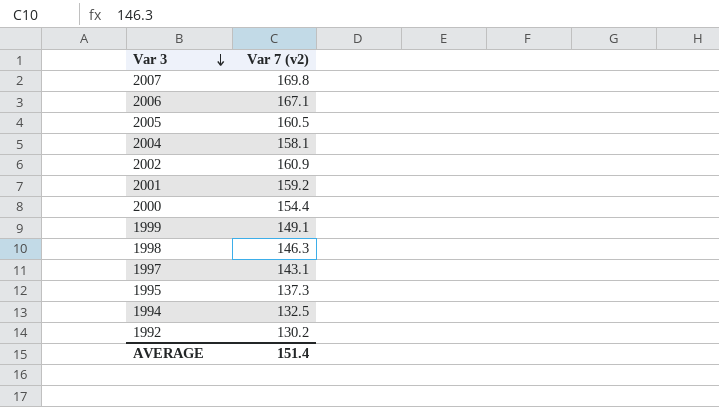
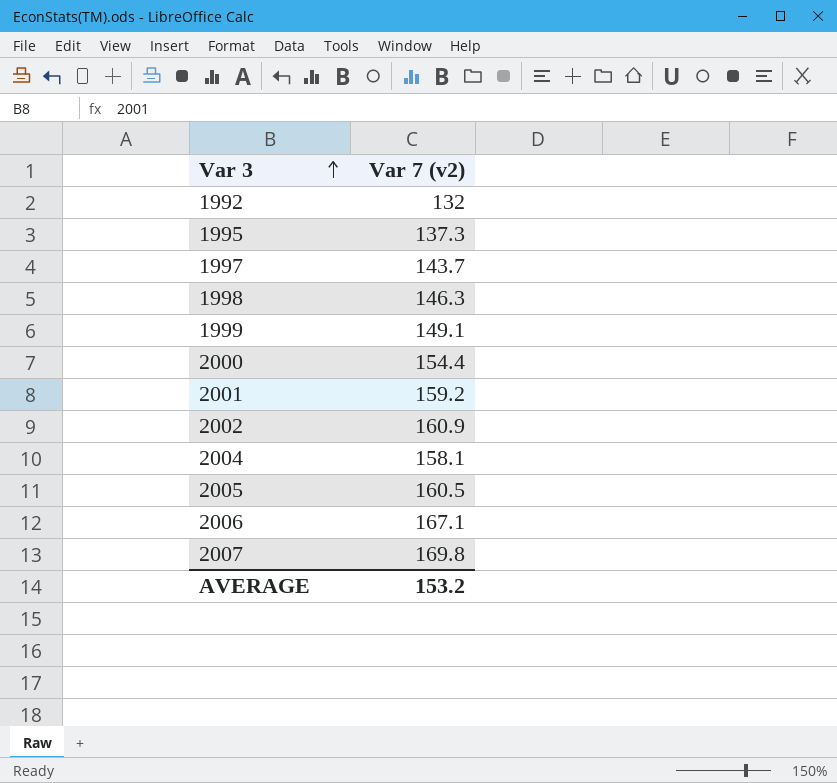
row order: Var 3 descending -> Var 3 ascending
row 1994: 132.5 -> none
1992 | Var 7 (v2): 130.2 -> 132
1997 | Var 7 (v2): 143.1 -> 143.7
AVERAGE | Var 7 (v2): 151.4 -> 153.2

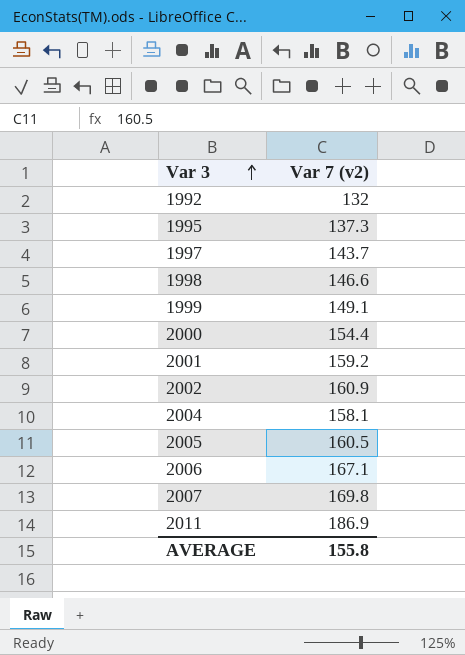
1998 | Var 7 (v2): 146.3 -> 146.6
row 2011: none -> 186.9
AVERAGE | Var 7 (v2): 153.2 -> 155.8

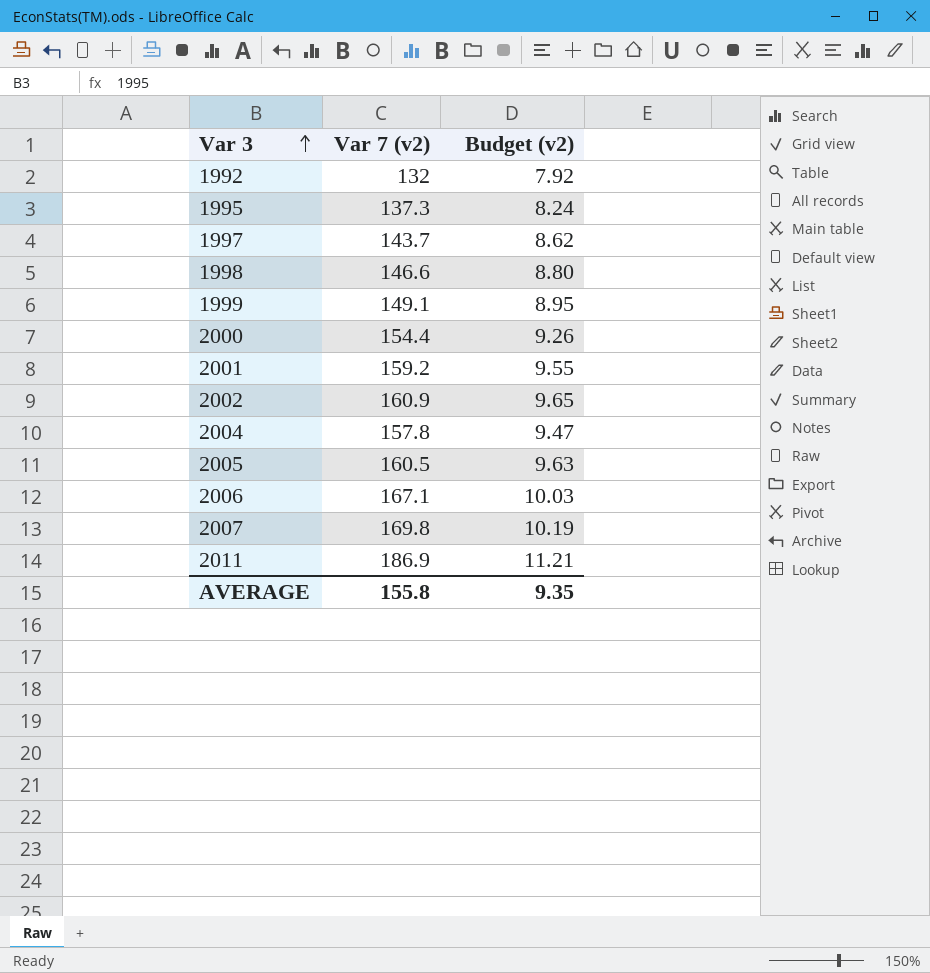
column Budget (v2) | formula: none -> [Var 7 (v2)] * 0.06
2004 | Var 7 (v2): 158.1 -> 157.8

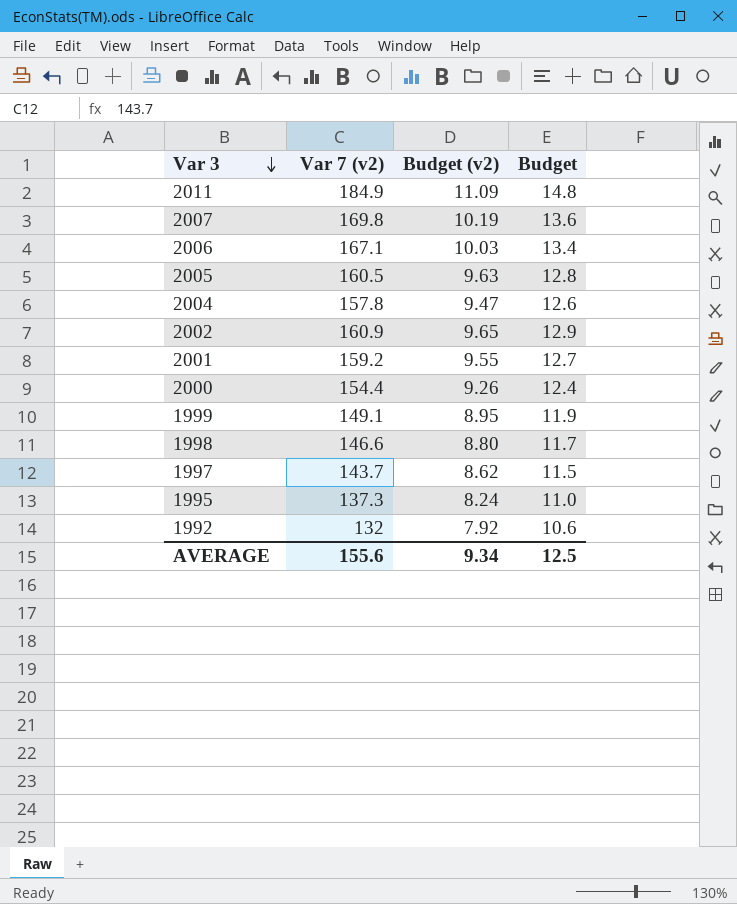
row order: Var 3 ascending -> Var 3 descending
column Budget | formula: none -> [Var 7 (v2)] * 0.08
2011 | Var 7 (v2): 186.9 -> 184.9
2011 | Budget (v2): 11.21 -> 11.09
AVERAGE | Var 7 (v2): 155.8 -> 155.6
AVERAGE | Budget (v2): 9.35 -> 9.34

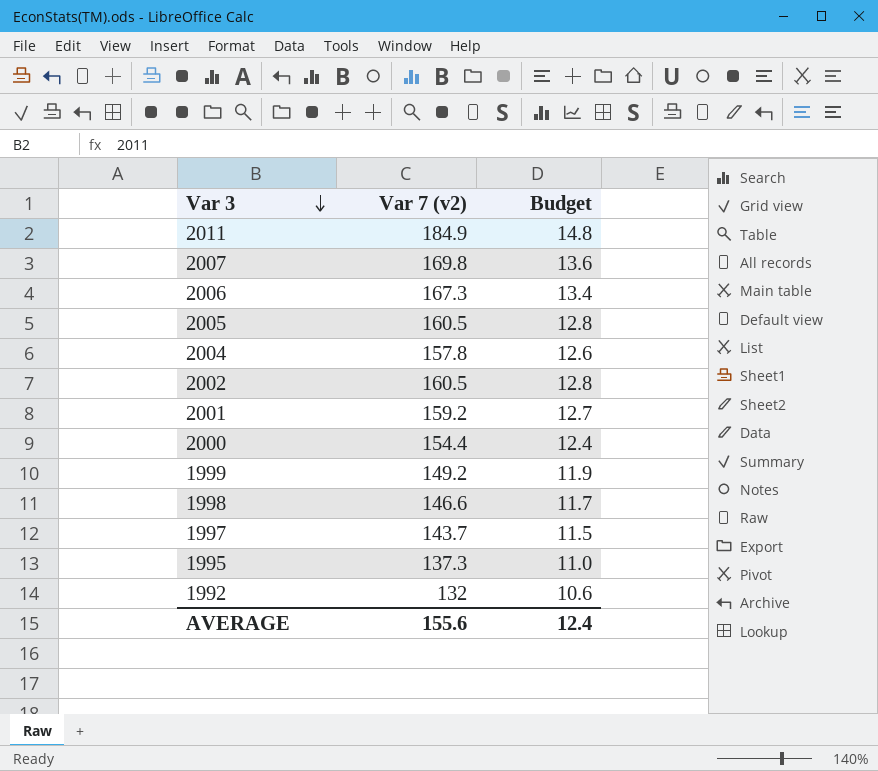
column Budget (v2) | formula: [Var 7 (v2)] * 0.06 -> none
2006 | Var 7 (v2): 167.1 -> 167.3
2002 | Var 7 (v2): 160.9 -> 160.5
2002 | Budget: 12.9 -> 12.8
1999 | Var 7 (v2): 149.1 -> 149.2
AVERAGE | Budget: 12.5 -> 12.4

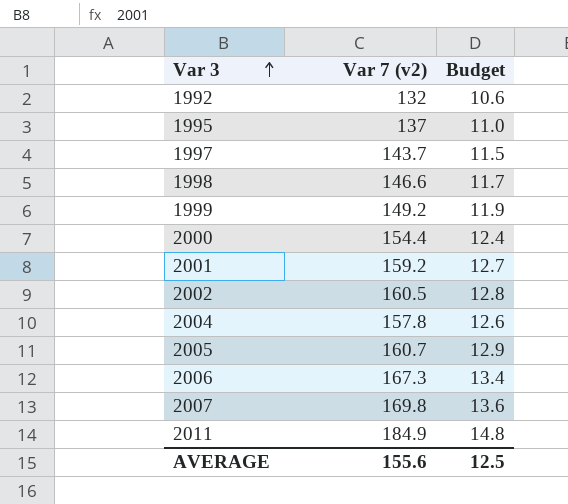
row order: Var 3 descending -> Var 3 ascending
1995 | Var 7 (v2): 137.3 -> 137
2005 | Var 7 (v2): 160.5 -> 160.7
2005 | Budget: 12.8 -> 12.9
AVERAGE | Budget: 12.4 -> 12.5

